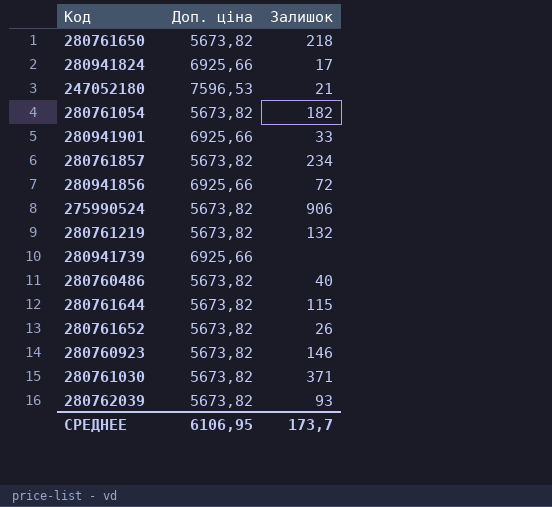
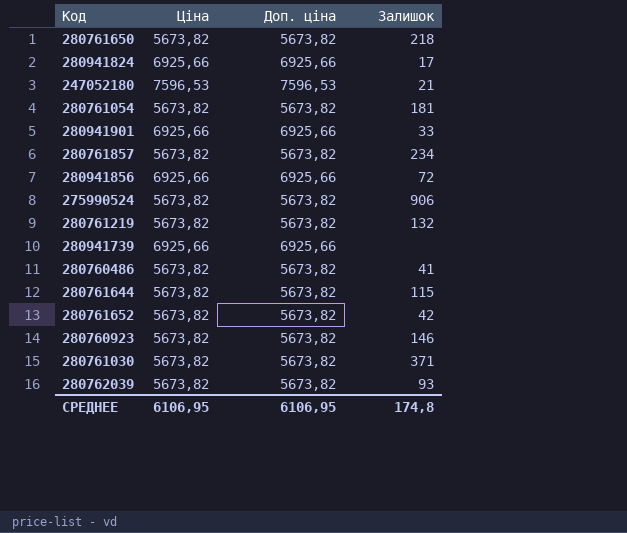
column Ціна | position: none -> 2
280761054 | Залишок: 182 -> 181
280760486 | Залишок: 40 -> 41
280761652 | Залишок: 26 -> 42
СРЕДНЕЕ | Залишок: 173,7 -> 174,8

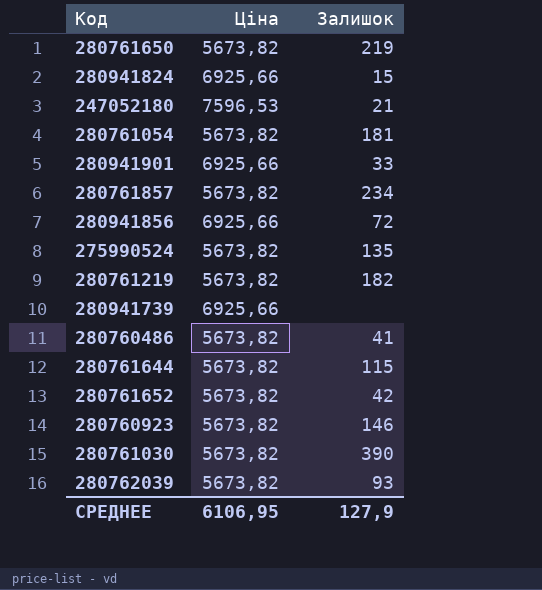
column Доп. ціна | position: 3 -> none
280761650 | Залишок: 218 -> 219
280941824 | Залишок: 17 -> 15
275990524 | Залишок: 906 -> 135
280761219 | Залишок: 132 -> 182
280761030 | Залишок: 371 -> 390
СРЕДНЕЕ | Залишок: 174,8 -> 127,9

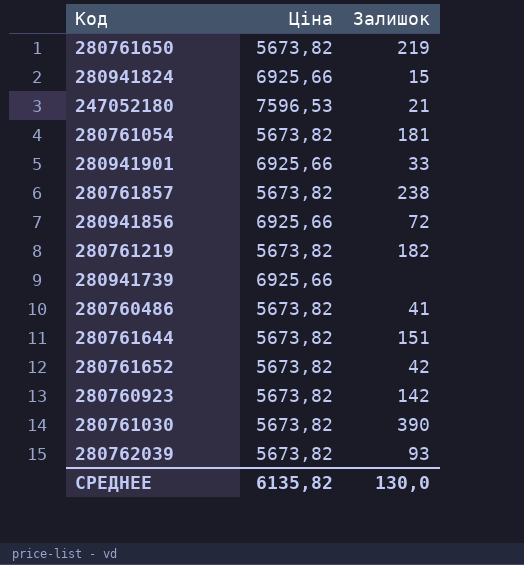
row 275990524: 5673,82 | 135 -> none
280761857 | Залишок: 234 -> 238
280761644 | Залишок: 115 -> 151
280760923 | Залишок: 146 -> 142
СРЕДНЕЕ | Ціна: 6106,95 -> 6135,82
СРЕДНЕЕ | Залишок: 127,9 -> 130,0

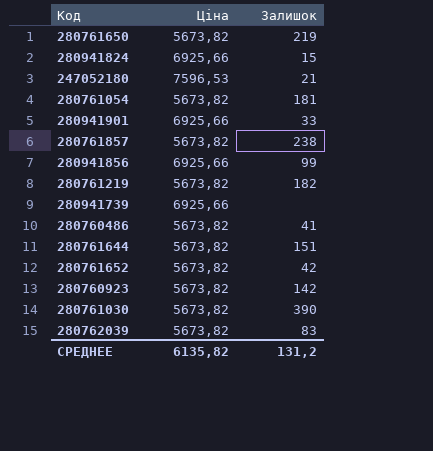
280941856 | Залишок: 72 -> 99
280762039 | Залишок: 93 -> 83
СРЕДНЕЕ | Залишок: 130,0 -> 131,2

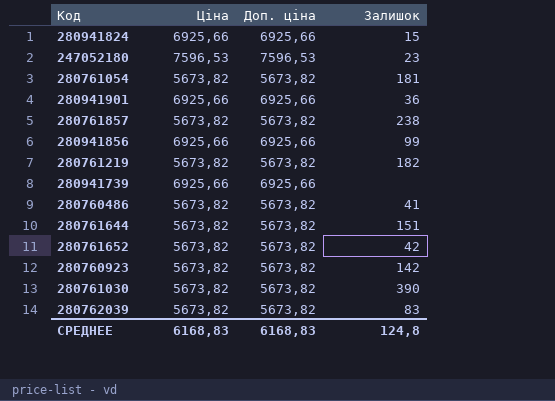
column Доп. ціна | position: none -> 3
row 280761650: 5673,82 | 219 -> none
247052180 | Залишок: 21 -> 23
280941901 | Залишок: 33 -> 36
СРЕДНЕЕ | Ціна: 6135,82 -> 6168,83
СРЕДНЕЕ | Залишок: 131,2 -> 124,8

